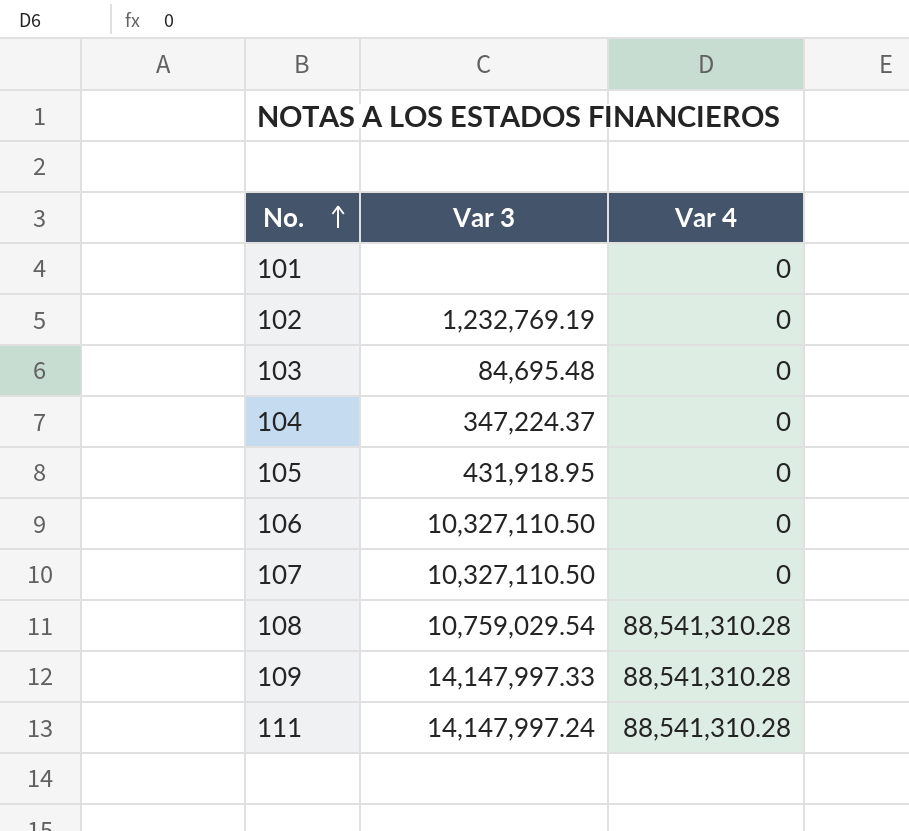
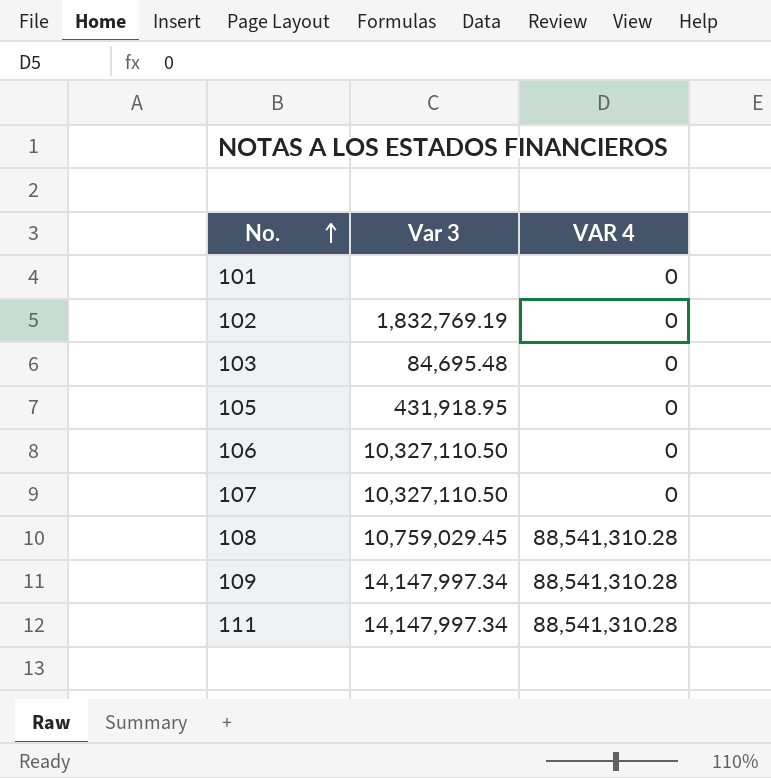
column name: Var 4 -> VAR 4
row 104: 347,224.37 | 0 -> none
102 | Var 3: 1,232,769.19 -> 1,832,769.19
108 | Var 3: 10,759,029.54 -> 10,759,029.45
109 | Var 3: 14,147,997.33 -> 14,147,997.34
111 | Var 3: 14,147,997.24 -> 14,147,997.34

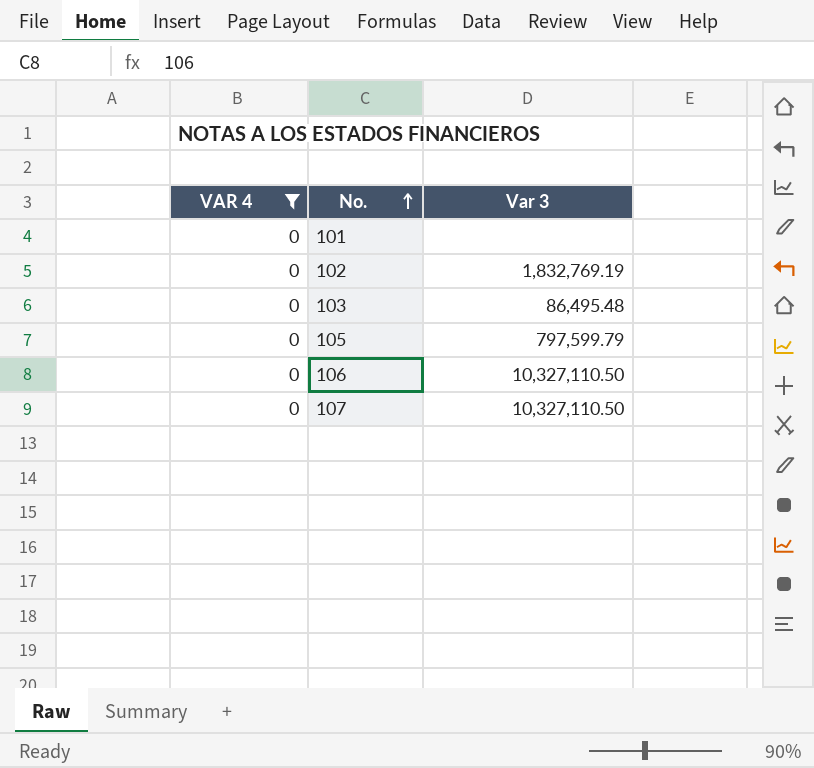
filter: none -> VAR 4 = 0
column VAR 4 | position: 3 -> 1
103 | Var 3: 84,695.48 -> 86,495.48
105 | Var 3: 431,918.95 -> 797,599.79

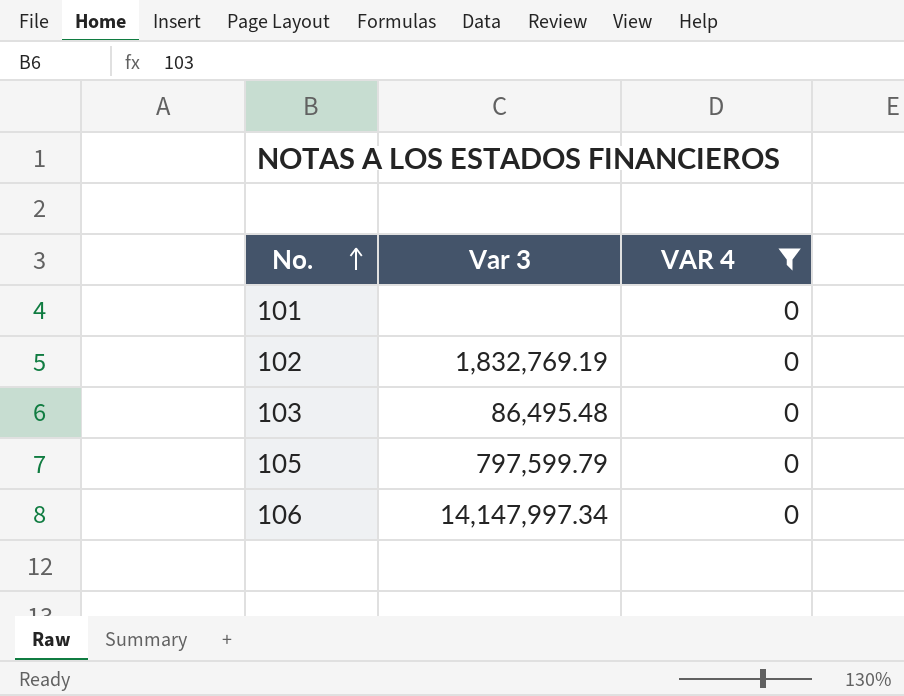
column VAR 4 | position: 1 -> 3
row 107: 0 | 10,327,110.50 -> none
106 | Var 3: 10,327,110.50 -> 14,147,997.34

